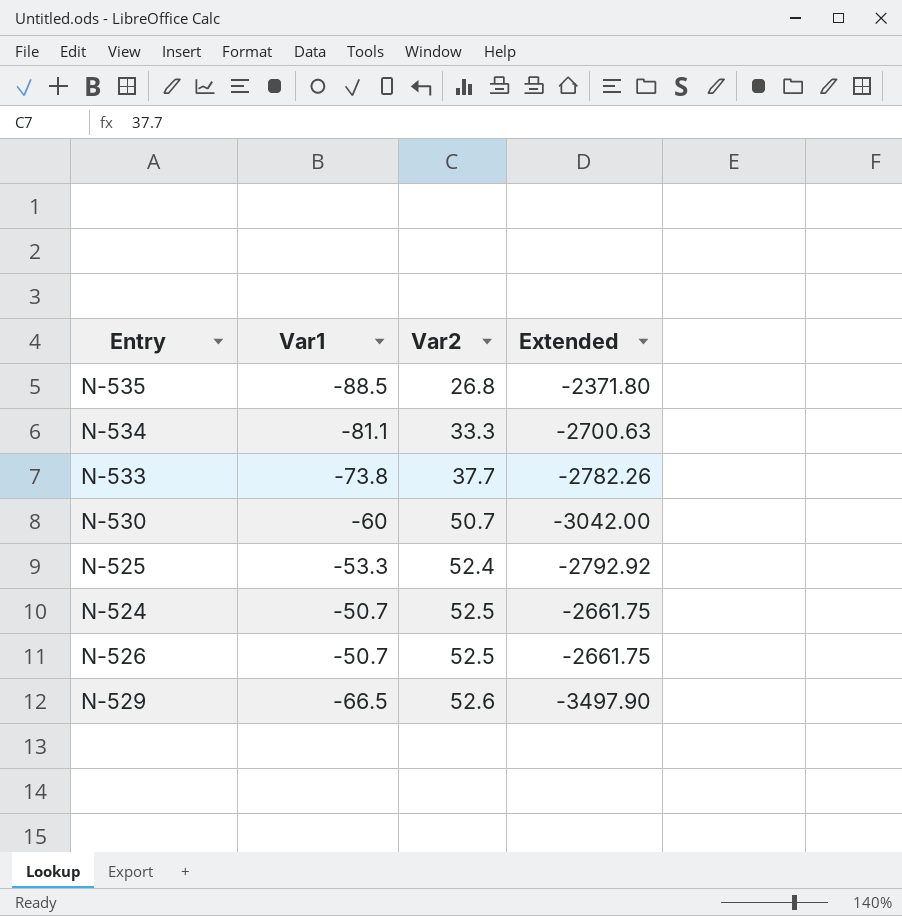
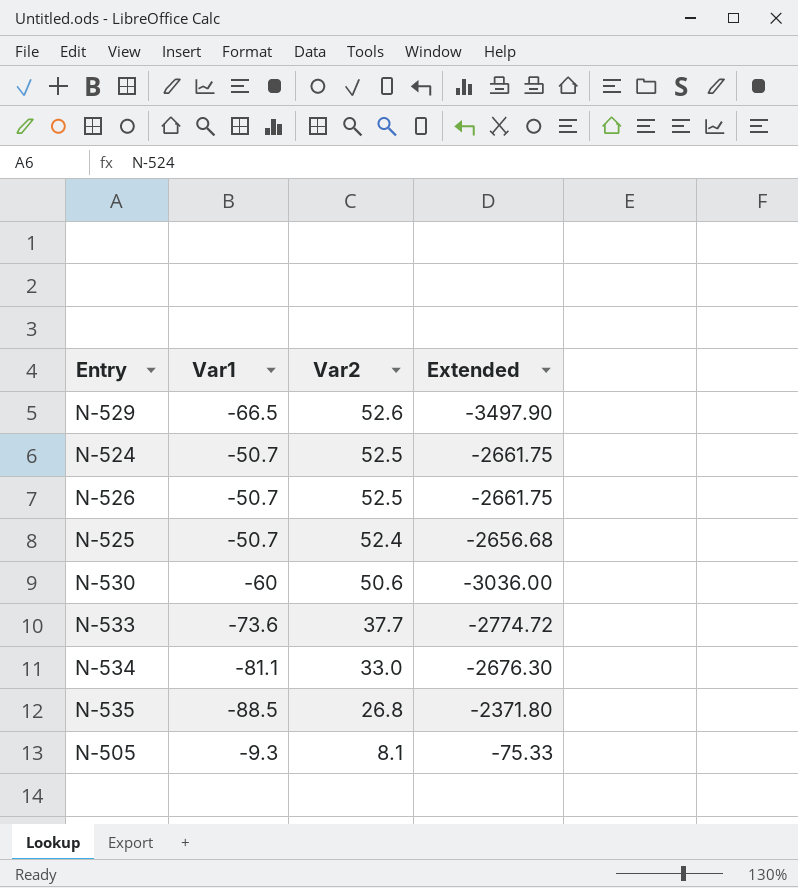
row order: Var2 ascending -> Var2 descending
N-525 | Var1: -53.3 -> -50.7
N-525 | Extended: -2792.92 -> -2656.68
N-530 | Var2: 50.7 -> 50.6
N-530 | Extended: -3042.00 -> -3036.00
N-533 | Var1: -73.8 -> -73.6
N-533 | Extended: -2782.26 -> -2774.72
N-534 | Var2: 33.3 -> 33.0
N-534 | Extended: -2700.63 -> -2676.30
row N-505: none -> -9.3 | 8.1 | -75.33

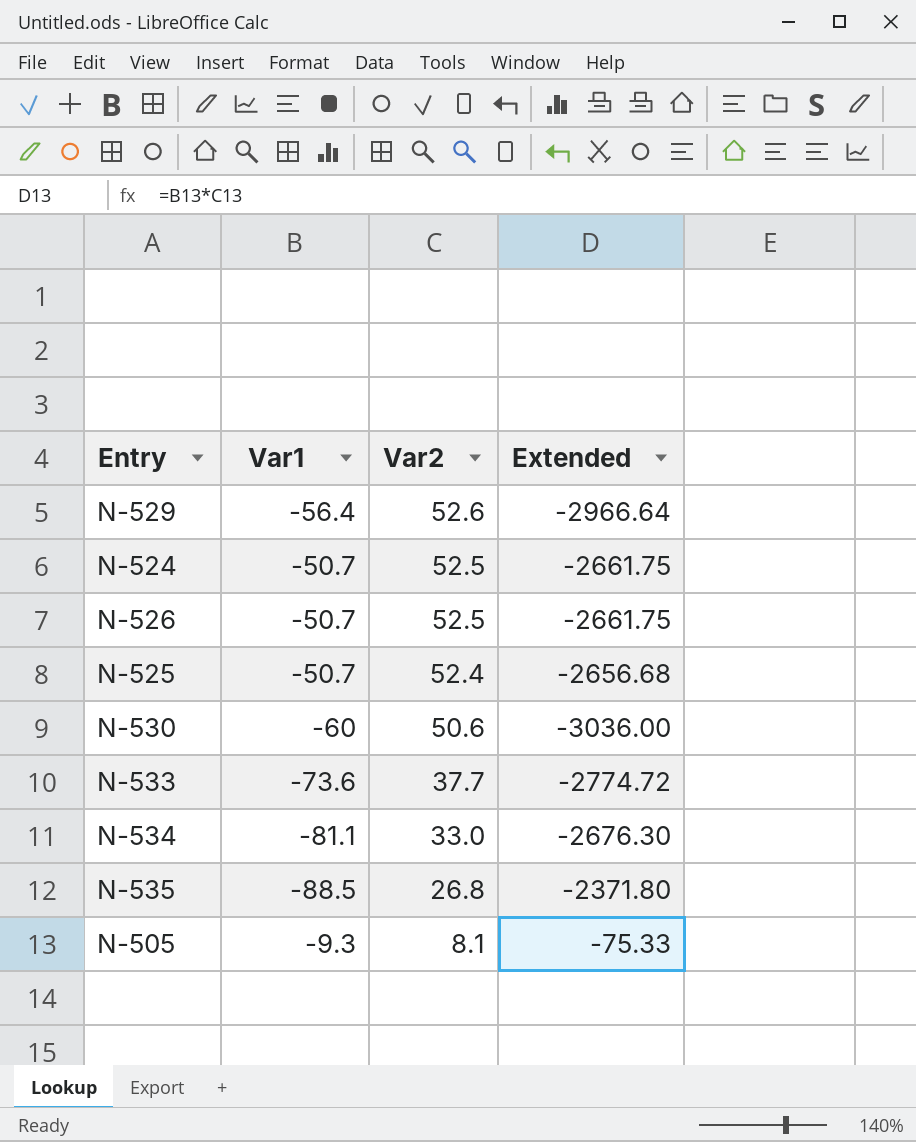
N-529 | Var1: -66.5 -> -56.4
N-529 | Extended: -3497.90 -> -2966.64

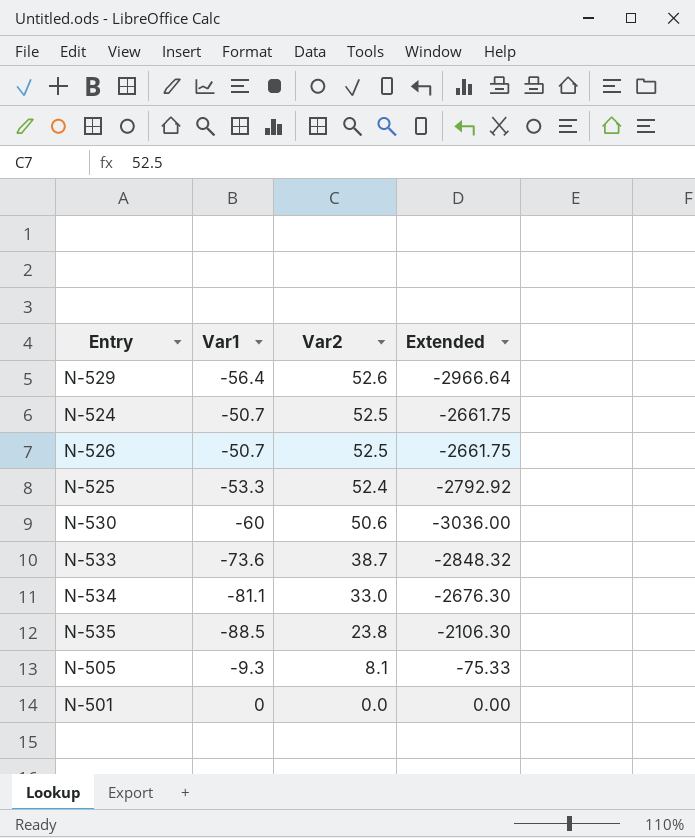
N-525 | Var1: -50.7 -> -53.3
N-525 | Extended: -2656.68 -> -2792.92
N-533 | Var2: 37.7 -> 38.7
N-533 | Extended: -2774.72 -> -2848.32
N-535 | Var2: 26.8 -> 23.8
N-535 | Extended: -2371.80 -> -2106.30
row N-501: none -> 0 | 0.0 | 0.00

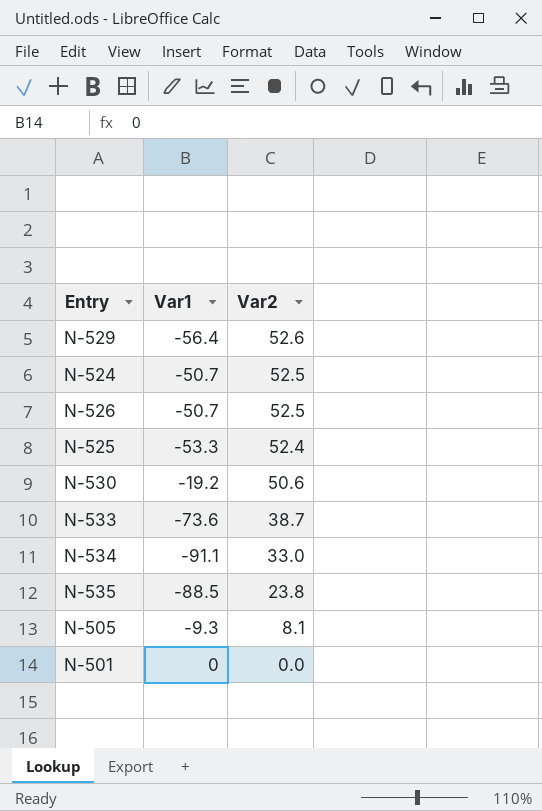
column Extended | formula: [Var1] * [Var2] -> none
N-530 | Var1: -60 -> -19.2
N-534 | Var1: -81.1 -> -91.1

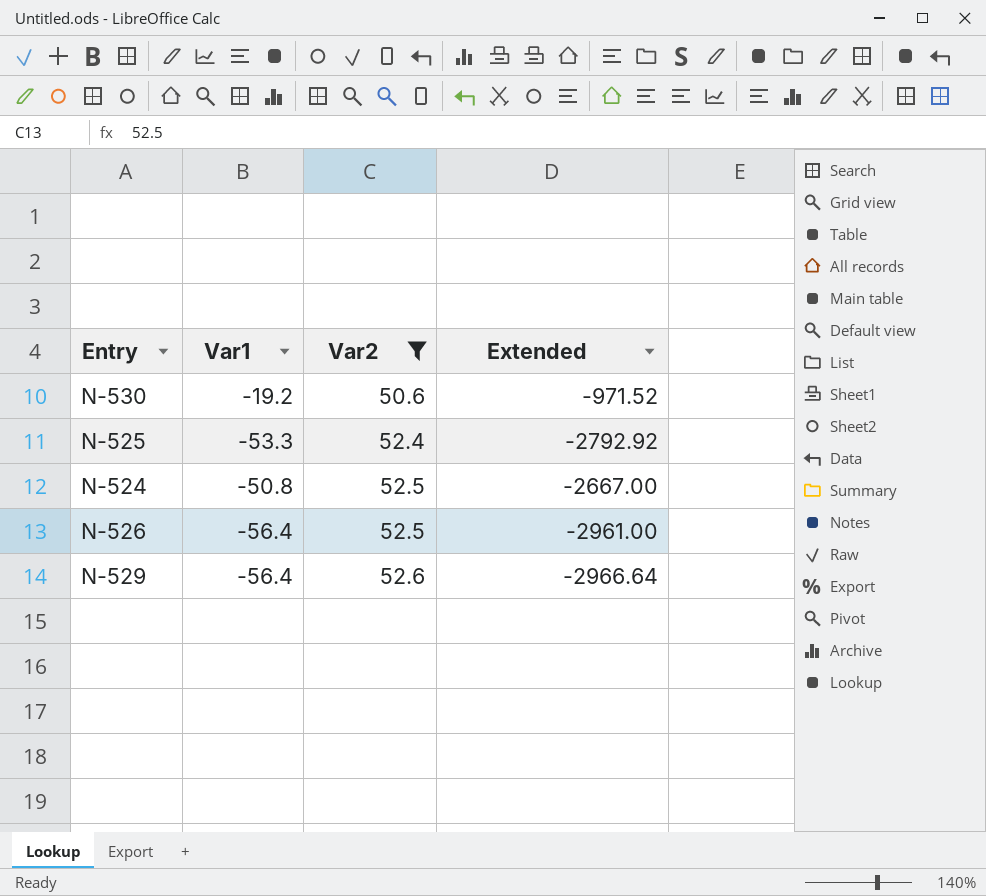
filter: none -> Var2 >= 50.6
row order: Var2 descending -> Var2 ascending
column Extended | formula: none -> [Var1] * [Var2]
N-524 | Var1: -50.7 -> -50.8
N-526 | Var1: -50.7 -> -56.4

